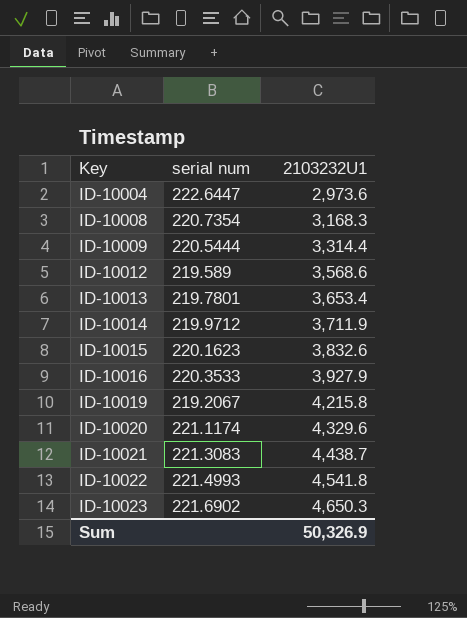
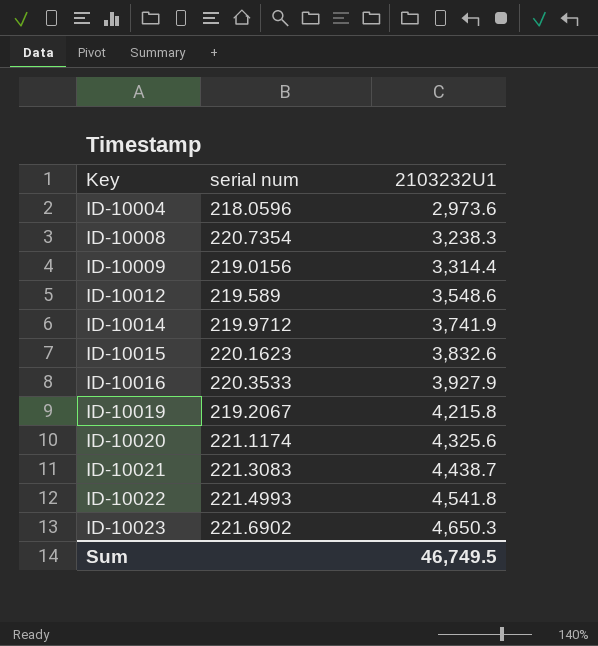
row ID-10013: 219.7801 | 3,653.4 -> none
ID-10004 | serial num: 222.6447 -> 218.0596
ID-10008 | 2103232U1: 3,168.3 -> 3,238.3
ID-10009 | serial num: 220.5444 -> 219.0156
ID-10012 | 2103232U1: 3,568.6 -> 3,548.6
ID-10014 | 2103232U1: 3,711.9 -> 3,741.9
ID-10020 | 2103232U1: 4,329.6 -> 4,325.6
Sum | 2103232U1: 50,326.9 -> 46,749.5

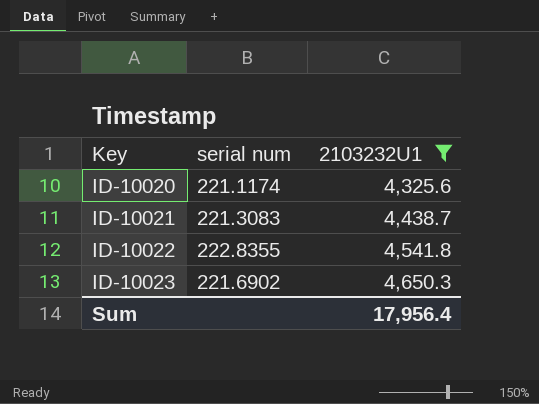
filter: none -> 2103232U1 >= 4,325.6
ID-10022 | serial num: 221.4993 -> 222.8355
Sum | 2103232U1: 46,749.5 -> 17,956.4

